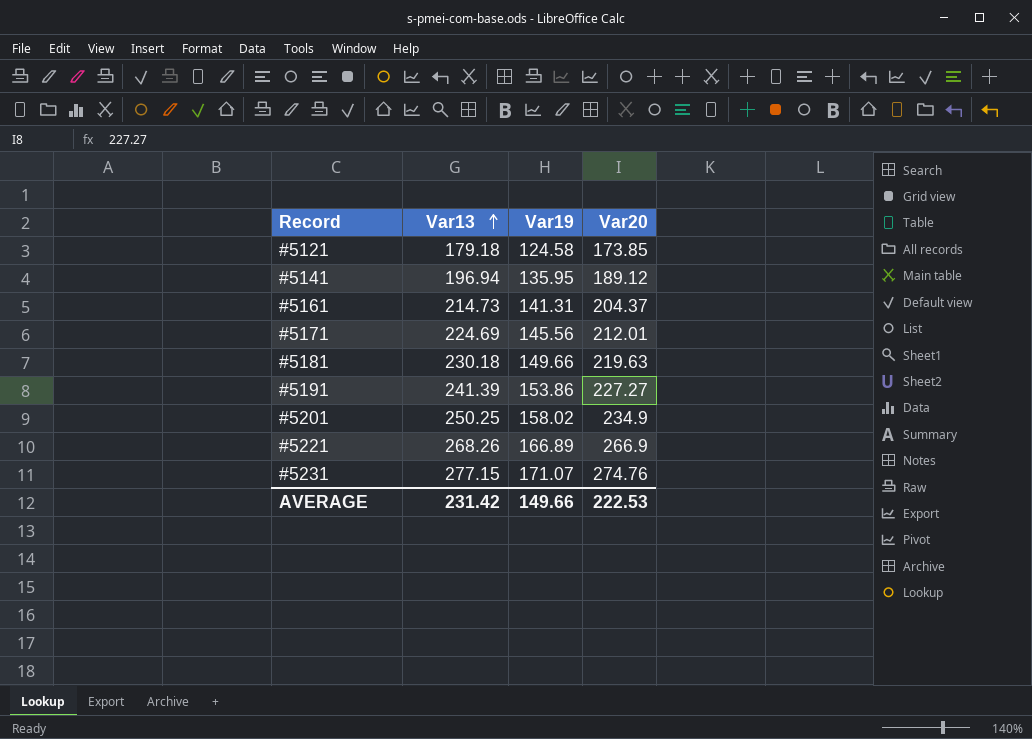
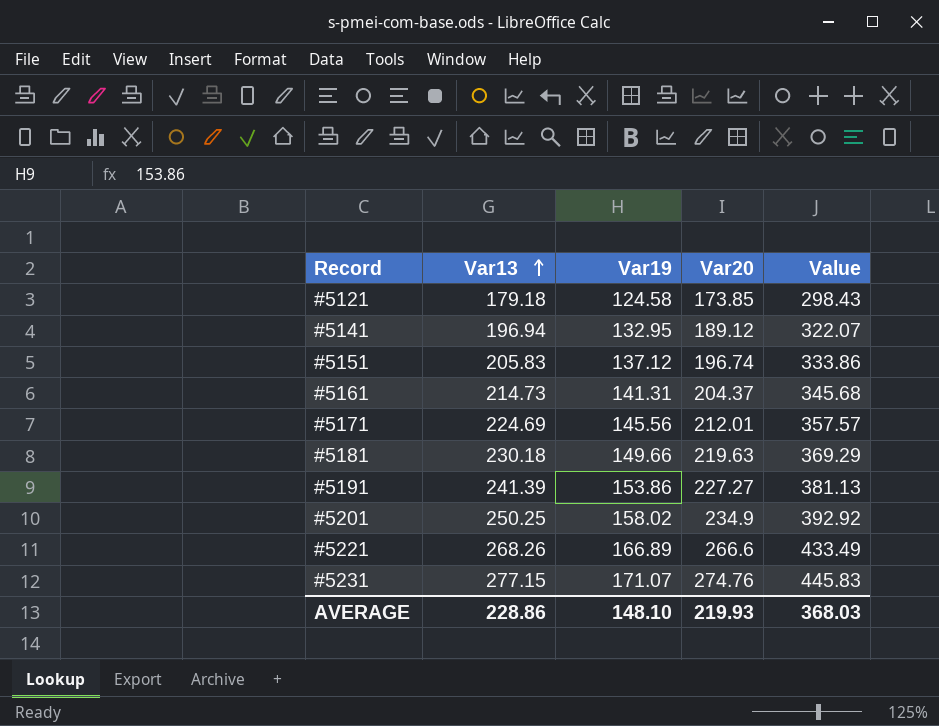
column Value | formula: none -> [Var19] + [Var20]
#5141 | Var19: 135.95 -> 132.95
row #5151: none -> 205.83 | 137.12 | 196.74 | 333.86
#5221 | Var20: 266.9 -> 266.6
AVERAGE | Var13: 231.42 -> 228.86
AVERAGE | Var19: 149.66 -> 148.10
AVERAGE | Var20: 222.53 -> 219.93

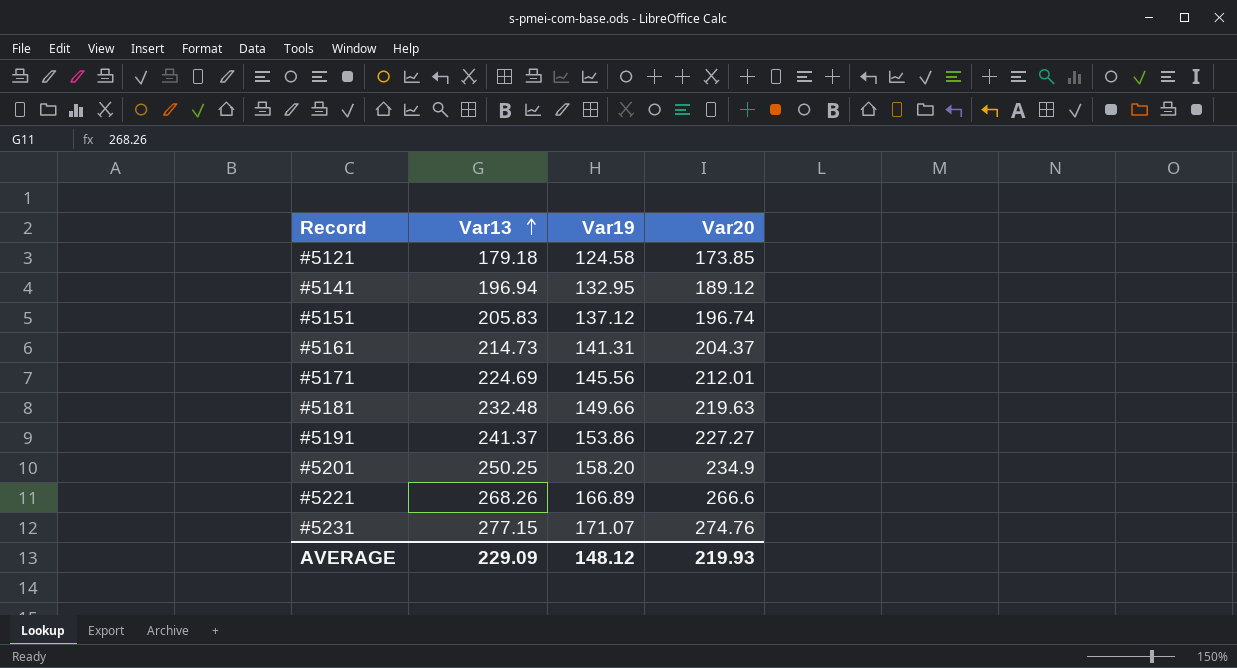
column Value | formula: [Var19] + [Var20] -> none
#5181 | Var13: 230.18 -> 232.48
#5191 | Var13: 241.39 -> 241.37
#5201 | Var19: 158.02 -> 158.20
AVERAGE | Var13: 228.86 -> 229.09
AVERAGE | Var19: 148.10 -> 148.12

